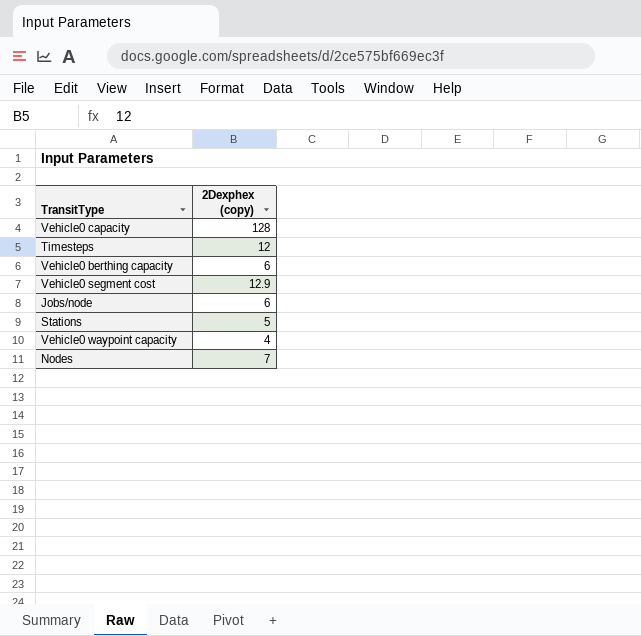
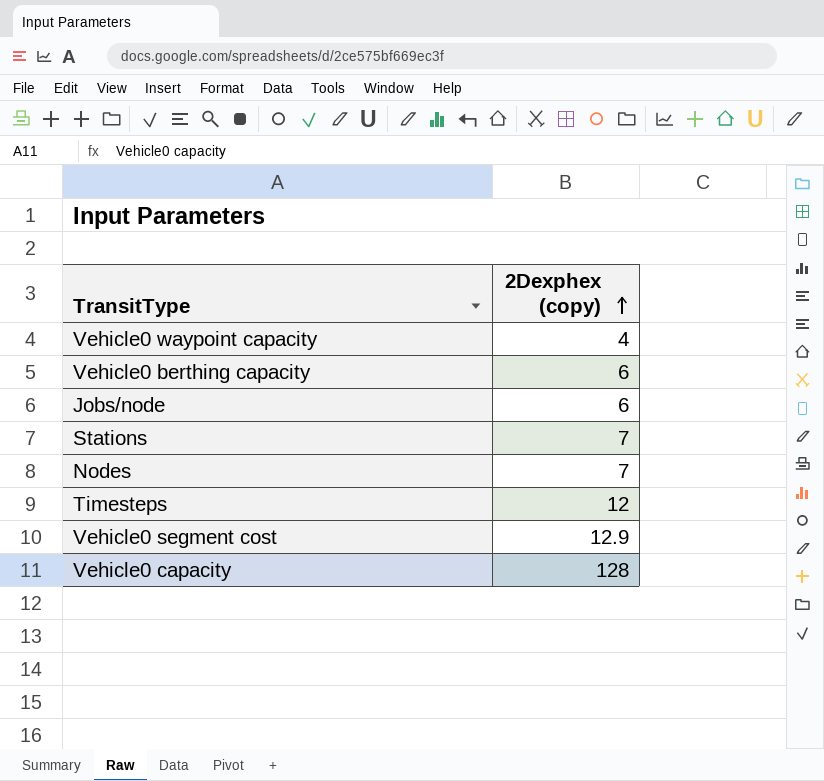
row order: none -> 2Dexphex (copy) ascending
Stations | 2Dexphex (copy): 5 -> 7

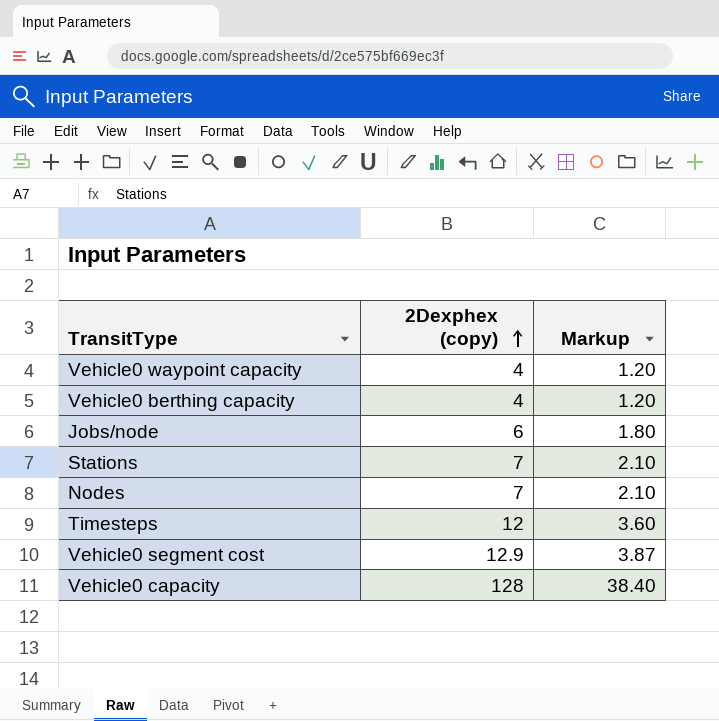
column Markup | formula: none -> [2Dexphex (copy)] * 0.3
Vehicle0 berthing capacity | 2Dexphex (copy): 6 -> 4

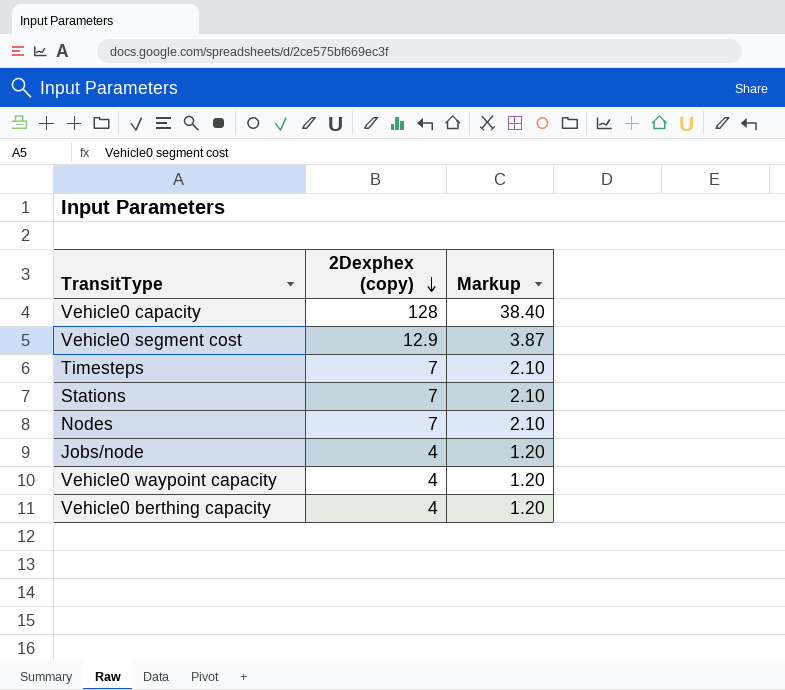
row order: 2Dexphex (copy) ascending -> 2Dexphex (copy) descending
Timesteps | 2Dexphex (copy): 12 -> 7
Timesteps | Markup: 3.60 -> 2.10
Jobs/node | 2Dexphex (copy): 6 -> 4
Jobs/node | Markup: 1.80 -> 1.20

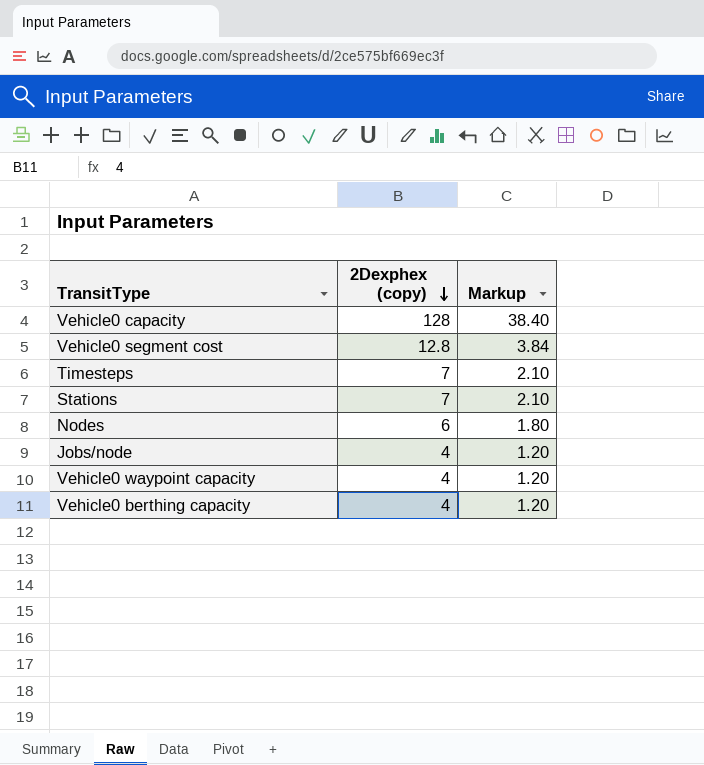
Vehicle0 segment cost | 2Dexphex (copy): 12.9 -> 12.8
Vehicle0 segment cost | Markup: 3.87 -> 3.84
Nodes | 2Dexphex (copy): 7 -> 6
Nodes | Markup: 2.10 -> 1.80

